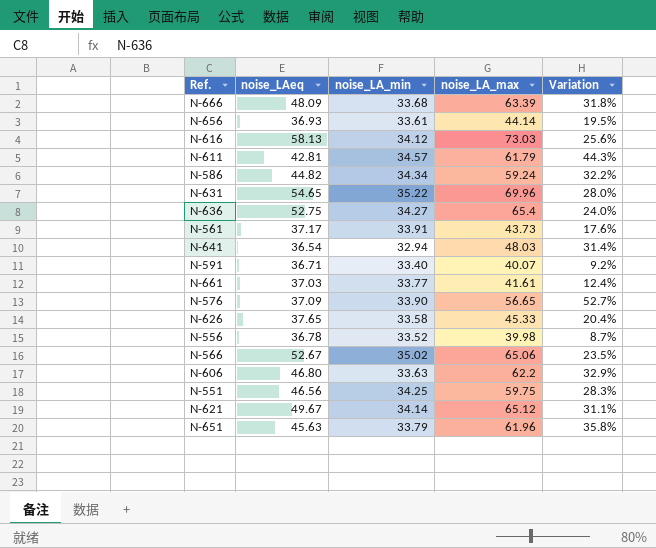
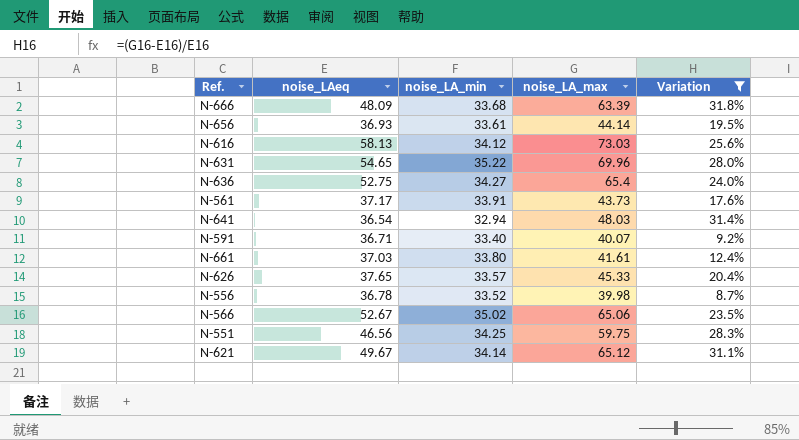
filter: none -> Variation <= 31.8%
N-661 | noise_LA_min: 33.77 -> 33.80
N-626 | noise_LA_min: 33.58 -> 33.57

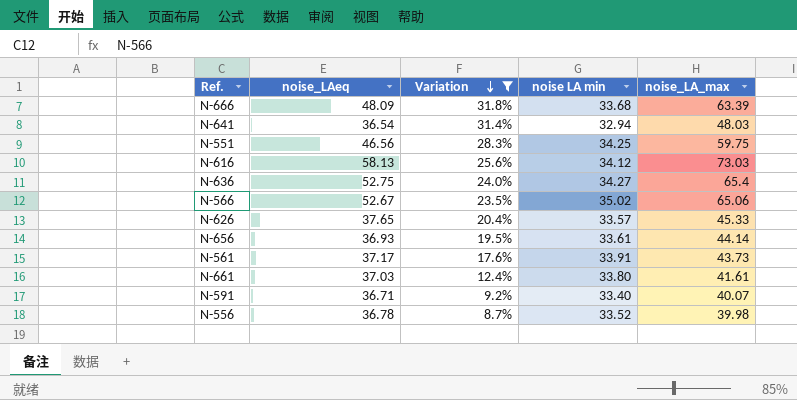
row order: none -> Variation descending
column Variation | position: 5 -> 3
column name: noise_LA_min -> noise LA min
row N-631: 54.65 | 35.22 | 69.96 | 28.0% -> none
row N-621: 49.67 | 34.14 | 65.12 | 31.1% -> none

